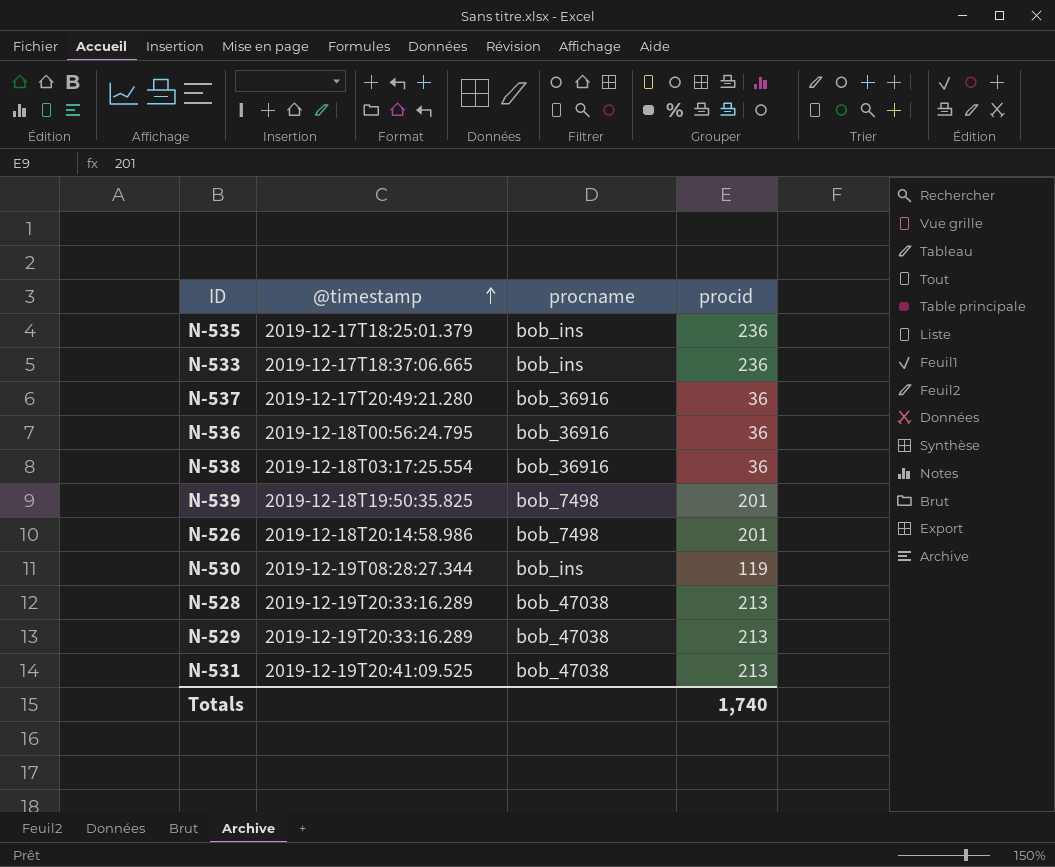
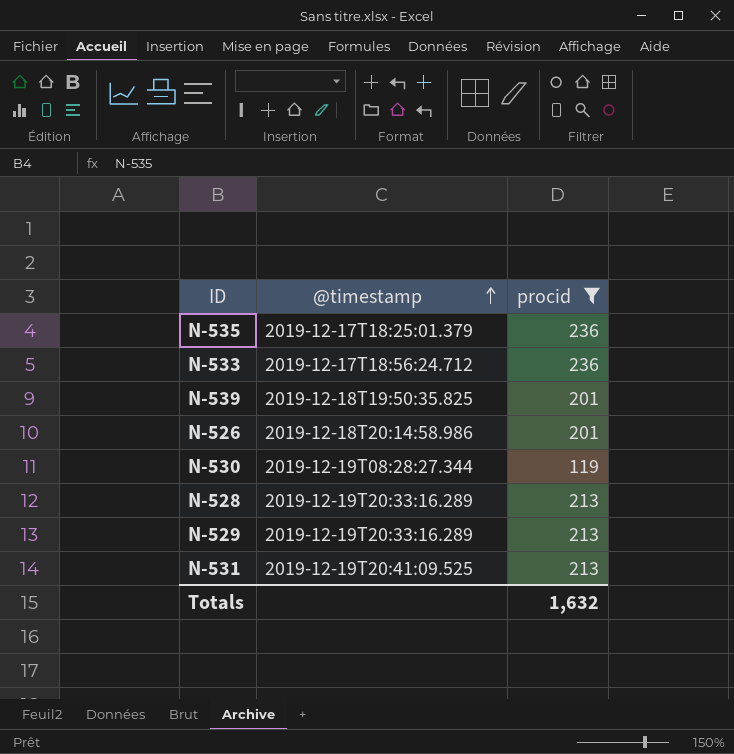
filter: none -> procid != 36
column procname | position: 3 -> none
N-533 | @timestamp: 2019-12-17T18:37:06.665 -> 2019-12-17T18:56:24.712
Totals | procid: 1,740 -> 1,632

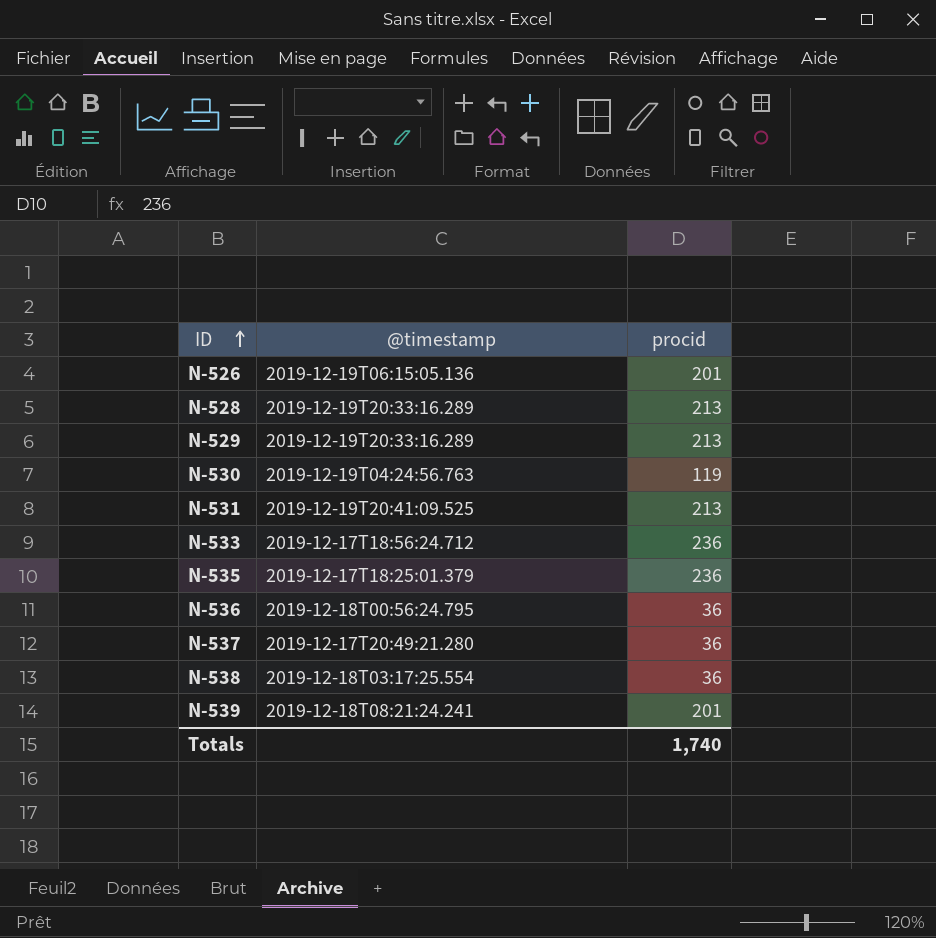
filter: procid != 36 -> none
row order: @timestamp ascending -> ID ascending
N-526 | @timestamp: 2019-12-18T20:14:58.986 -> 2019-12-19T06:15:05.136
N-530 | @timestamp: 2019-12-19T08:28:27.344 -> 2019-12-19T04:24:56.763
N-539 | @timestamp: 2019-12-18T19:50:35.825 -> 2019-12-18T08:21:24.241
Totals | procid: 1,632 -> 1,740

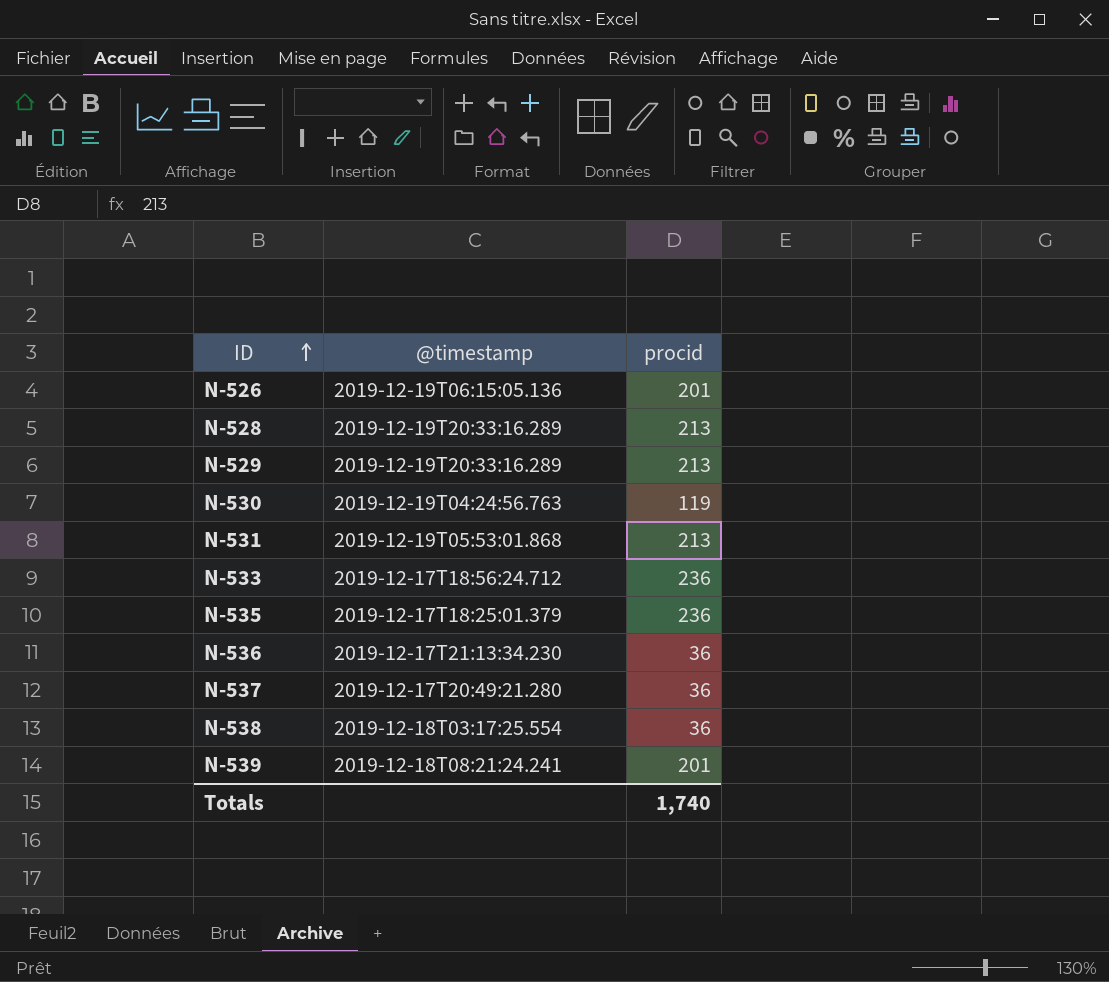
N-531 | @timestamp: 2019-12-19T20:41:09.525 -> 2019-12-19T05:53:01.868
N-536 | @timestamp: 2019-12-18T00:56:24.795 -> 2019-12-17T21:13:34.230

